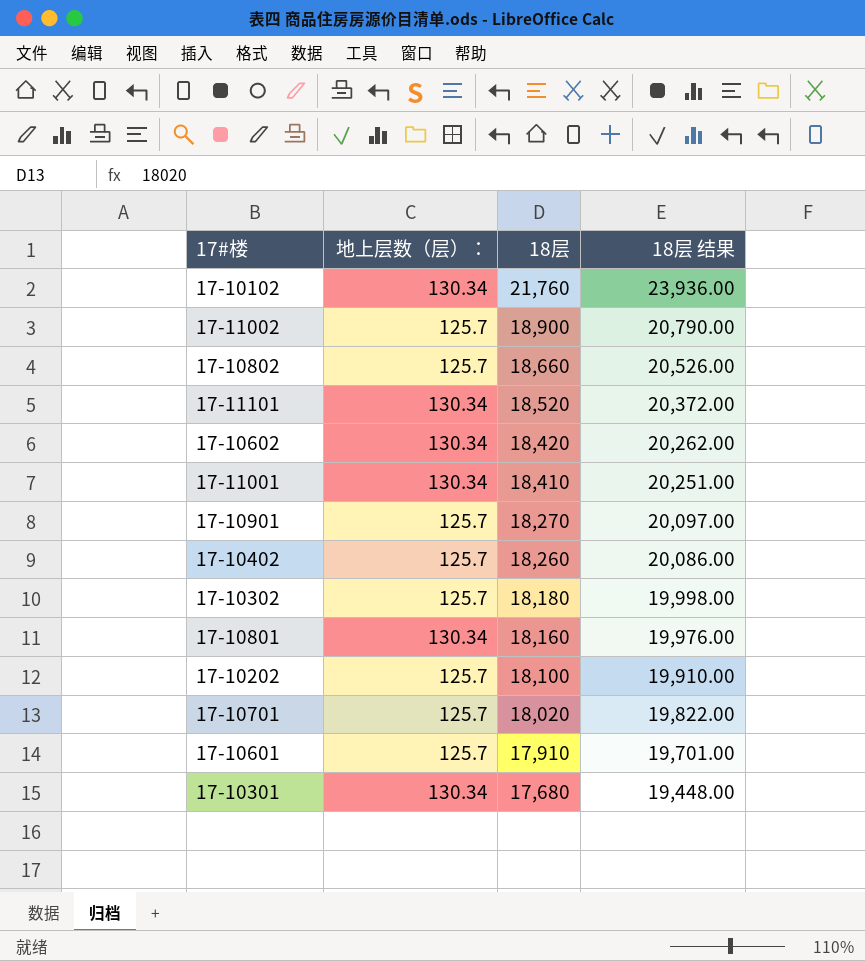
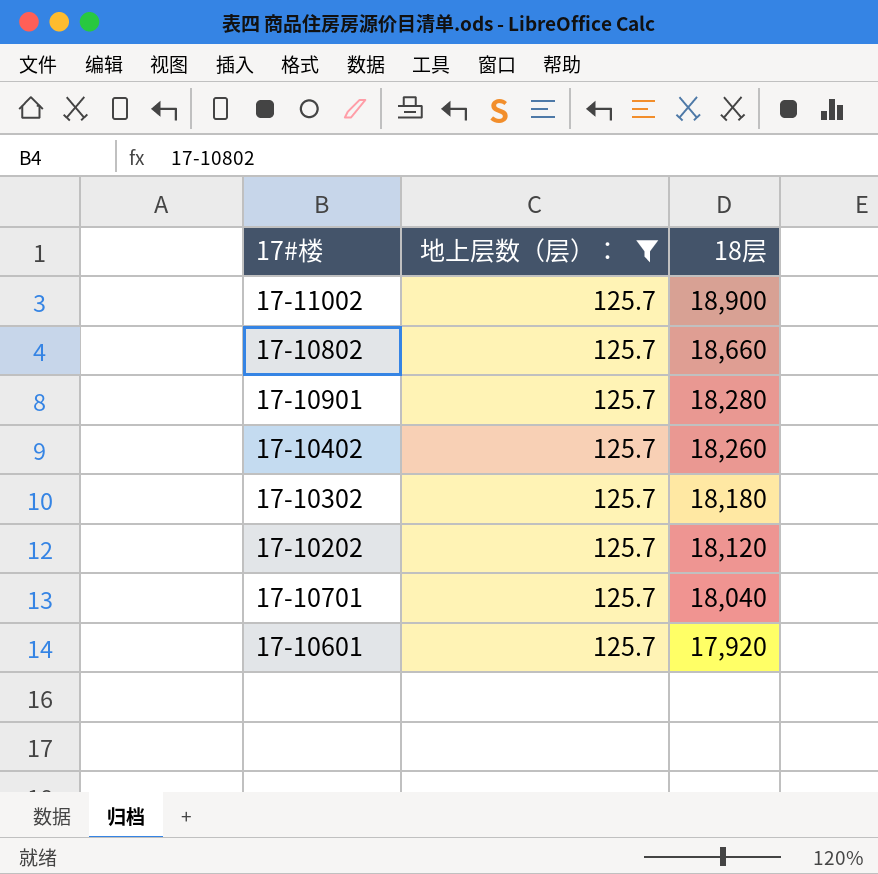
filter: none -> 地上层数（层）： = 125.7
column 18层 结果 | formula: [18层] * 1.1 -> none
17-10901 | 18层: 18,270 -> 18,280
17-10202 | 18层: 18,100 -> 18,120
17-10701 | 18层: 18,020 -> 18,040
17-10601 | 18层: 17,910 -> 17,920

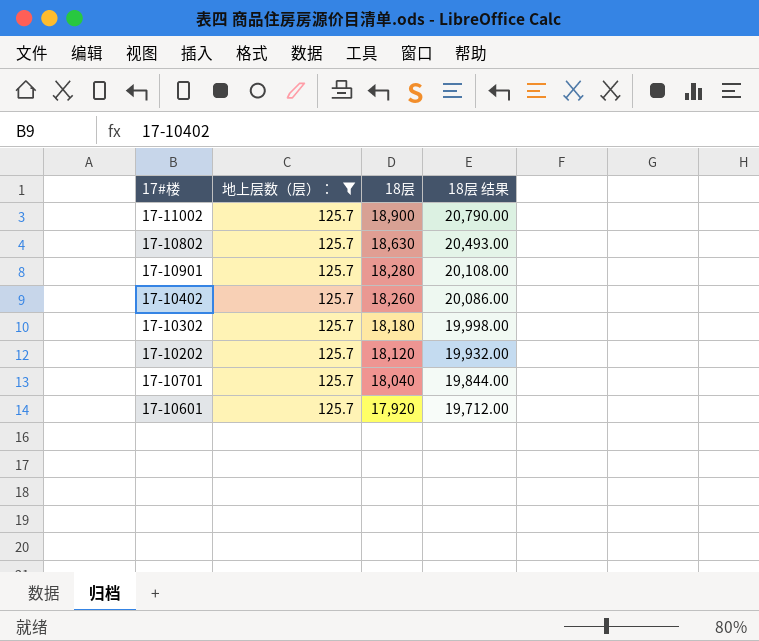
column 18层 结果 | formula: none -> [18层] * 1.1
17-10802 | 18层: 18,660 -> 18,630

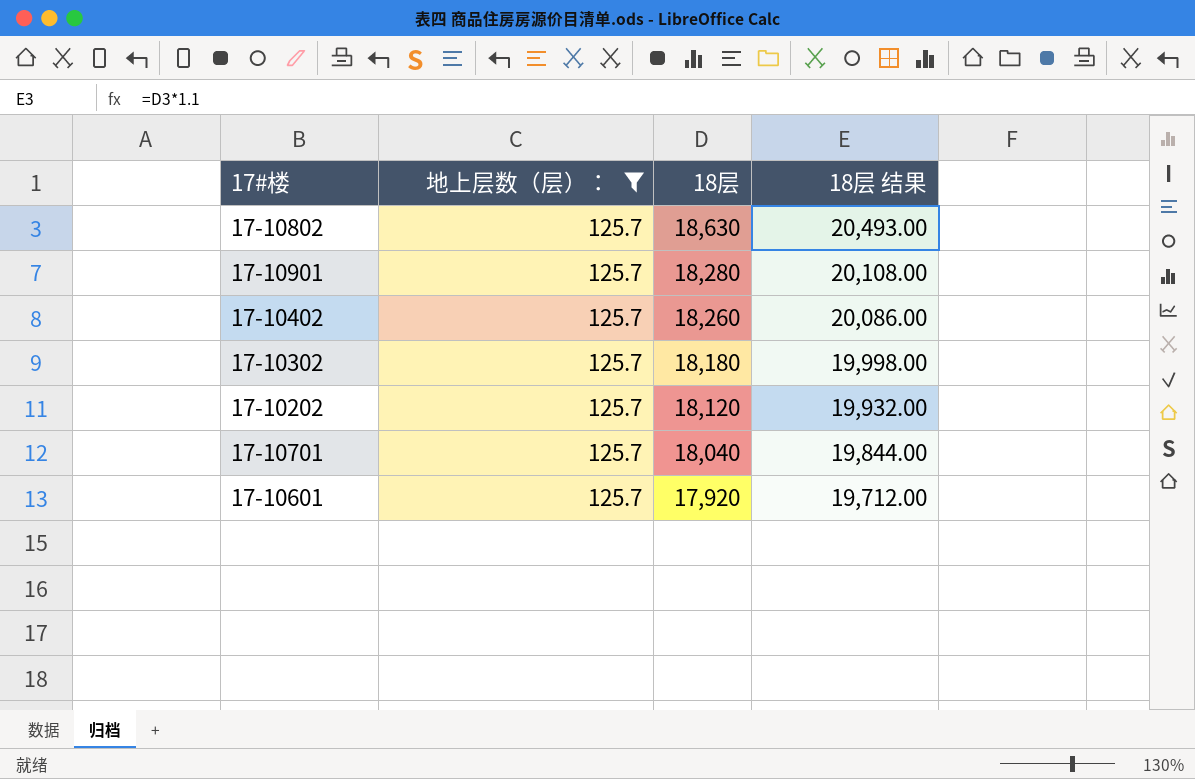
row 17-11002: 125.7 | 18,900 | 20,790.00 -> none

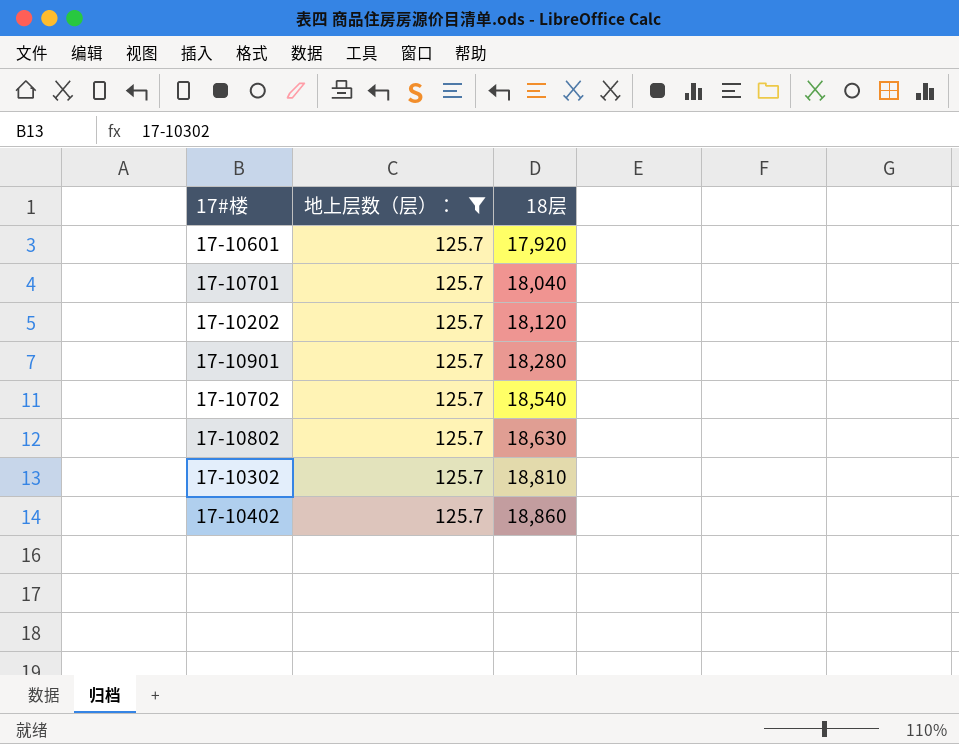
row order: 18层 descending -> 18层 ascending
column 18层 结果 | formula: [18层] * 1.1 -> none
row 17-10702: none -> 125.7 | 18,540
17-10302 | 18层: 18,180 -> 18,810
17-10402 | 18层: 18,260 -> 18,860

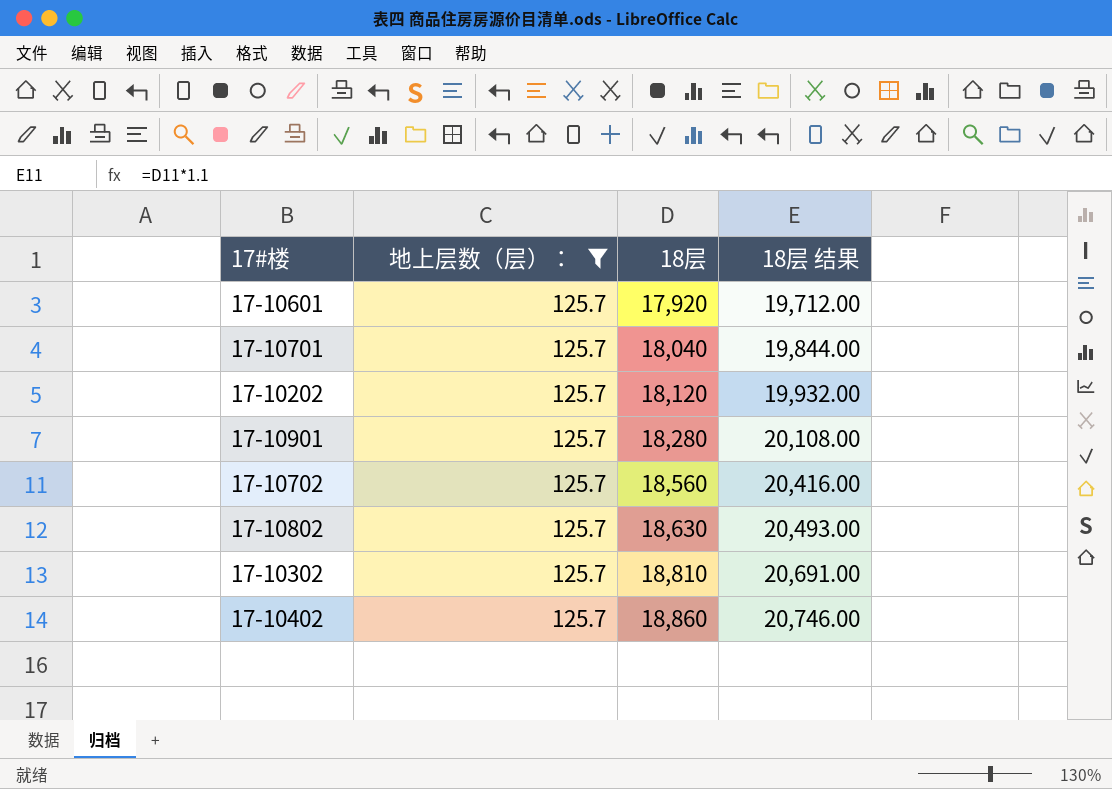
column 18层 结果 | formula: none -> [18层] * 1.1
17-10702 | 18层: 18,540 -> 18,560

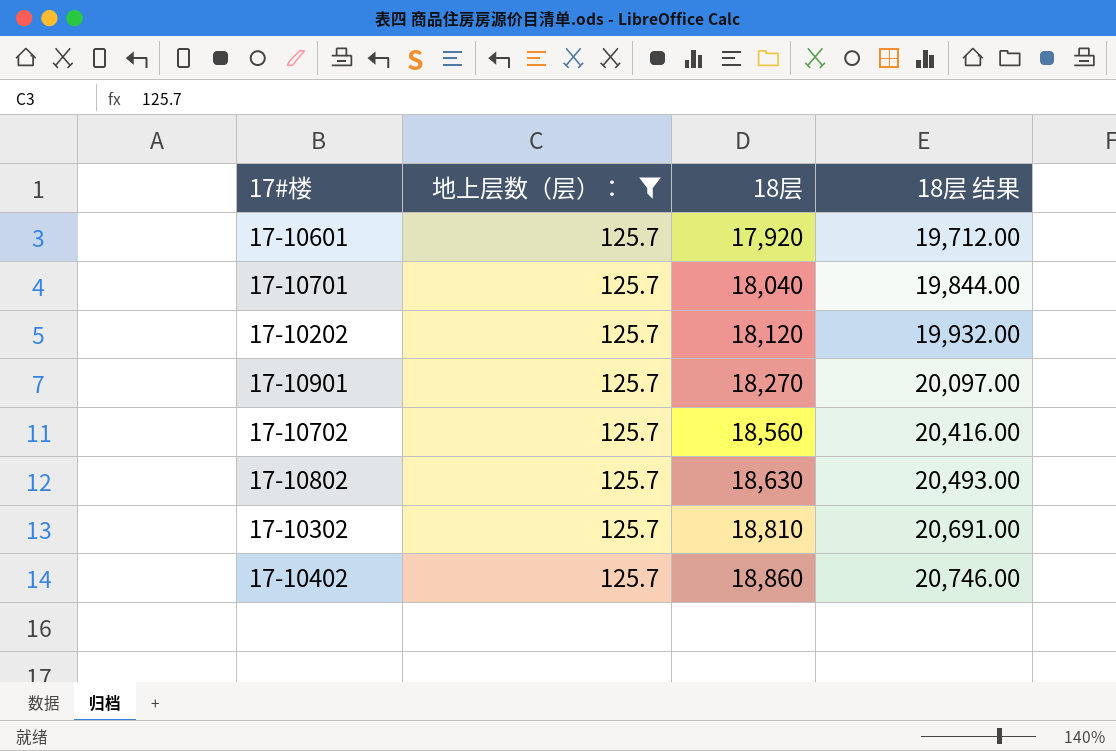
17-10901 | 18层: 18,280 -> 18,270
17-10901 | 18层 结果: 20,108.00 -> 20,097.00

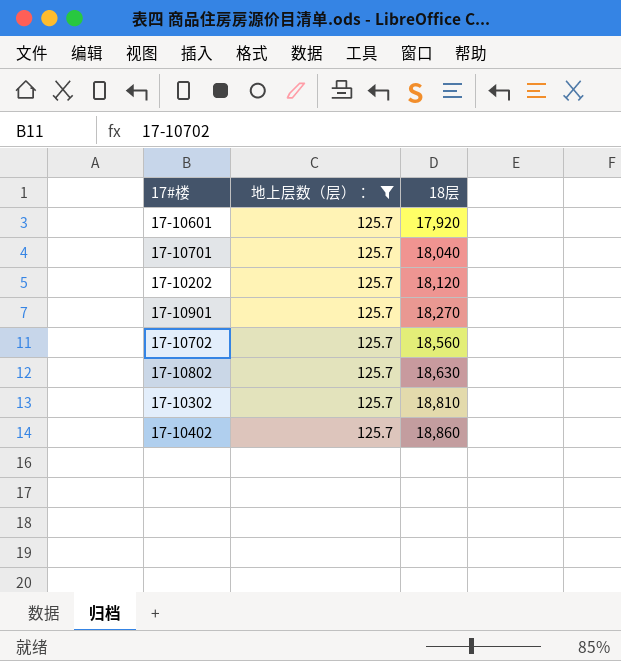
column 18层 结果 | formula: [18层] * 1.1 -> none

